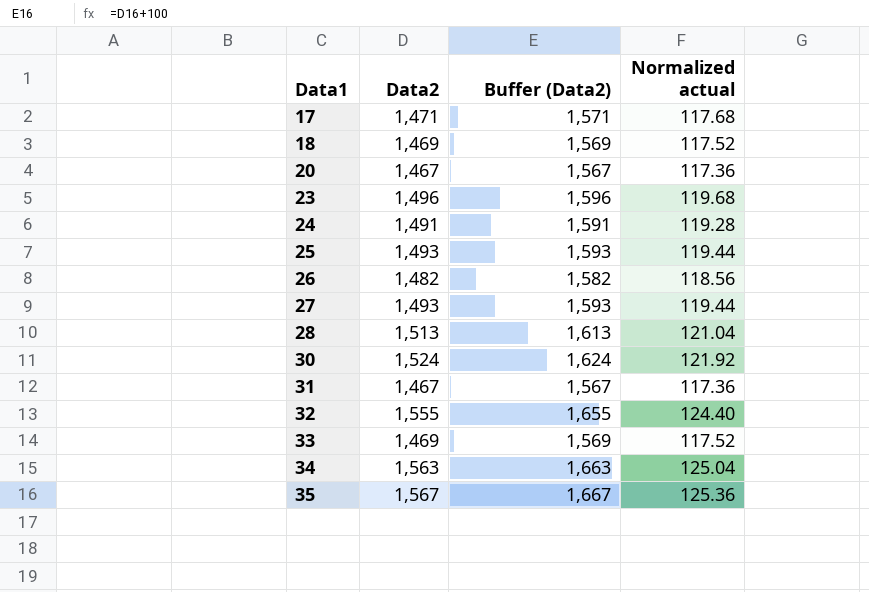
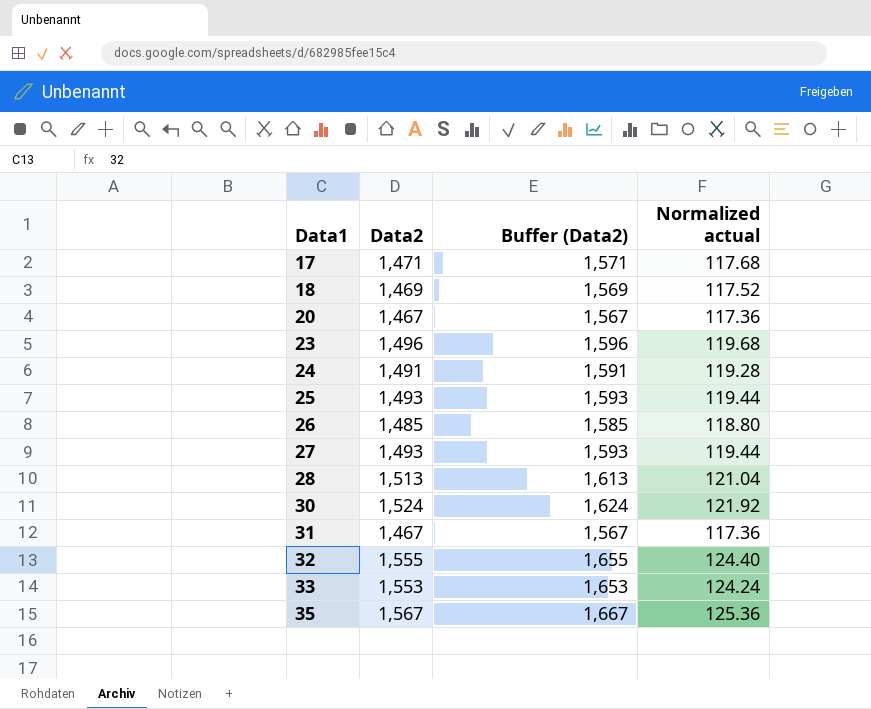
row 34: 1,563 | 1,663 | 125.04 -> none
26 | Data2: 1,482 -> 1,485
26 | Buffer (Data2): 1,582 -> 1,585
26 | Normalized actual: 118.56 -> 118.80
33 | Data2: 1,469 -> 1,553
33 | Buffer (Data2): 1,569 -> 1,653
33 | Normalized actual: 117.52 -> 124.24

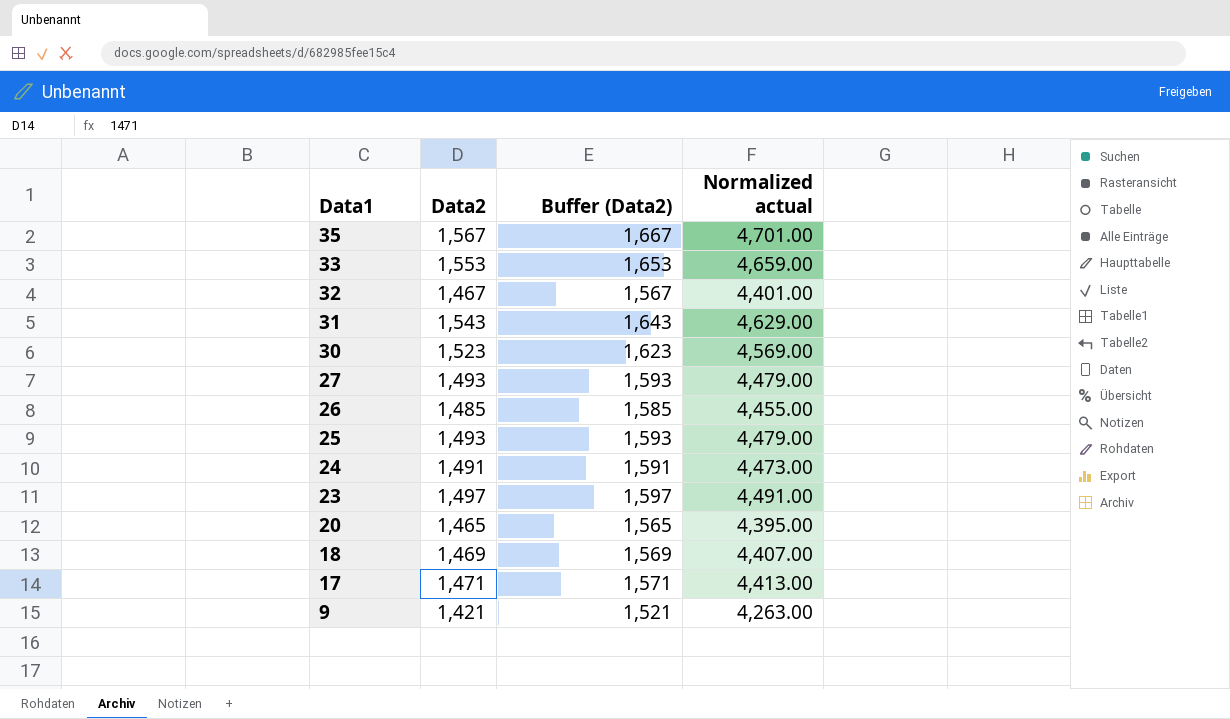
row order: Data1 ascending -> Data1 descending
column Normalized actual | formula: [Data2] * 0.08 -> [Data2] * 3
row 28: 1,513 | 1,613 | 121.04 -> none
32 | Data2: 1,555 -> 1,467
32 | Buffer (Data2): 1,655 -> 1,567
31 | Data2: 1,467 -> 1,543
31 | Buffer (Data2): 1,567 -> 1,643
30 | Data2: 1,524 -> 1,523
30 | Buffer (Data2): 1,624 -> 1,623
23 | Data2: 1,496 -> 1,497
23 | Buffer (Data2): 1,596 -> 1,597
20 | Data2: 1,467 -> 1,465
20 | Buffer (Data2): 1,567 -> 1,565
row 9: none -> 1,421 | 1,521 | 4,263.00

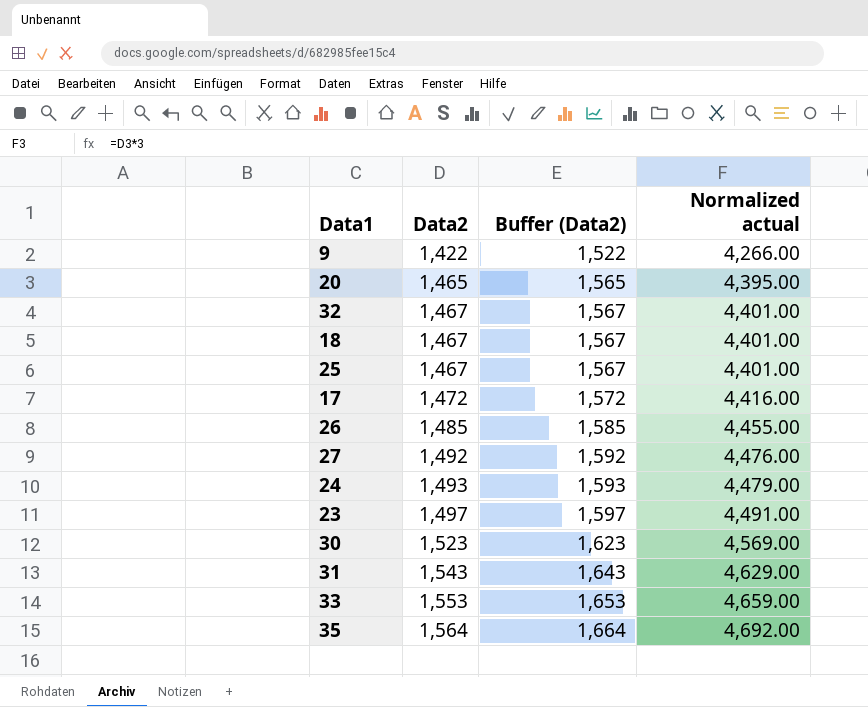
row order: Data1 descending -> Data2 ascending
9 | Data2: 1,421 -> 1,422
9 | Buffer (Data2): 1,521 -> 1,522
9 | Normalized actual: 4,263.00 -> 4,266.00
18 | Data2: 1,469 -> 1,467
18 | Buffer (Data2): 1,569 -> 1,567
18 | Normalized actual: 4,407.00 -> 4,401.00
25 | Data2: 1,493 -> 1,467
25 | Buffer (Data2): 1,593 -> 1,567
25 | Normalized actual: 4,479.00 -> 4,401.00
17 | Data2: 1,471 -> 1,472
17 | Buffer (Data2): 1,571 -> 1,572
17 | Normalized actual: 4,413.00 -> 4,416.00
27 | Data2: 1,493 -> 1,492
27 | Buffer (Data2): 1,593 -> 1,592
27 | Normalized actual: 4,479.00 -> 4,476.00
24 | Data2: 1,491 -> 1,493
24 | Buffer (Data2): 1,591 -> 1,593
24 | Normalized actual: 4,473.00 -> 4,479.00
35 | Data2: 1,567 -> 1,564
35 | Buffer (Data2): 1,667 -> 1,664
35 | Normalized actual: 4,701.00 -> 4,692.00

